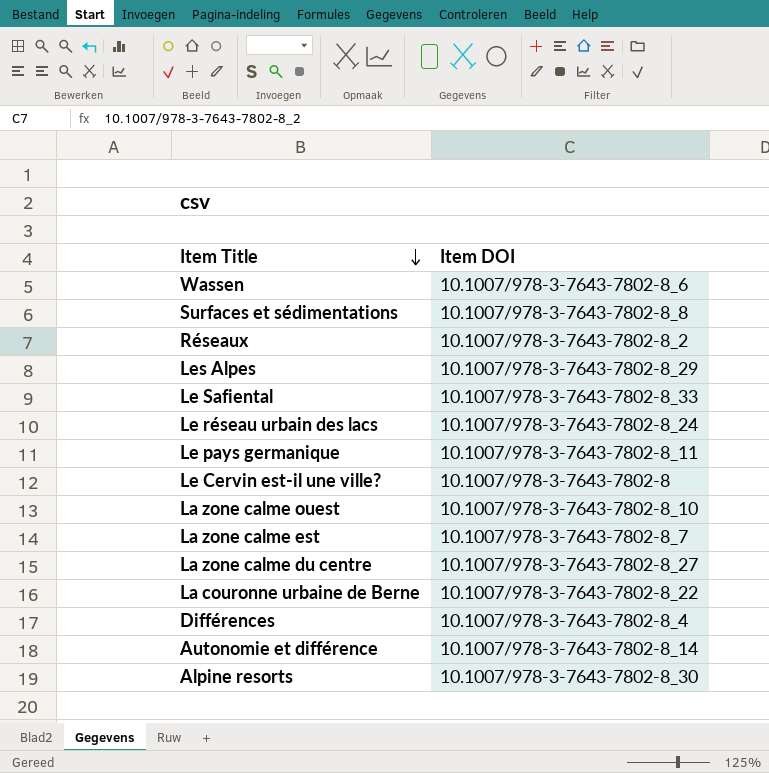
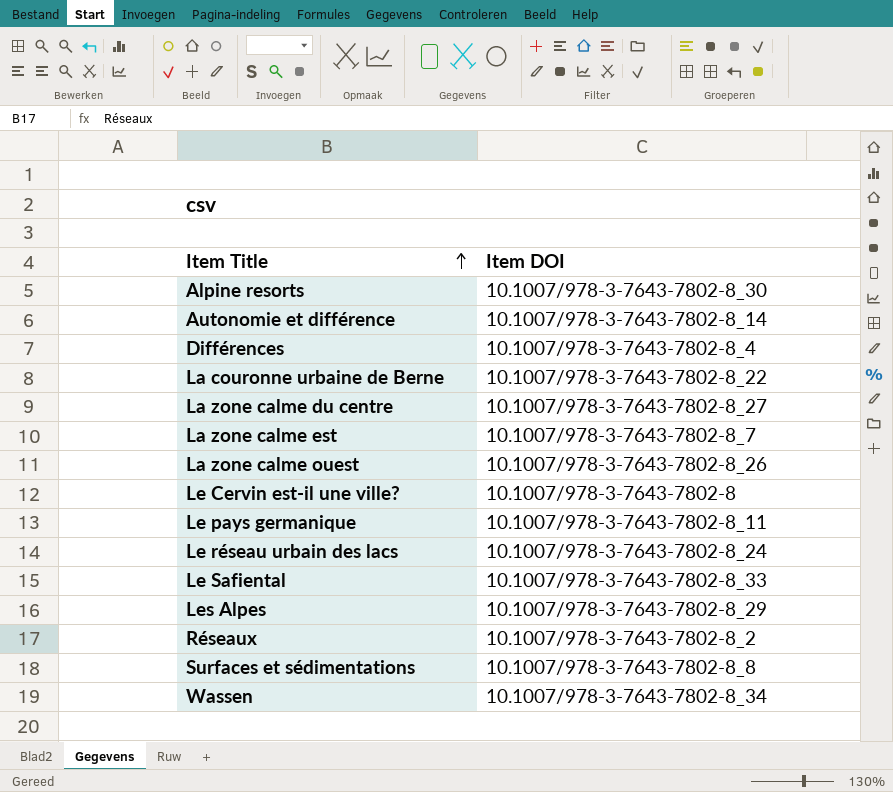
row order: Item Title descending -> Item Title ascending
La zone calme ouest | Item DOI: 10.1007/978-3-7643-7802-8_10 -> 10.1007/978-3-7643-7802-8_26
Wassen | Item DOI: 10.1007/978-3-7643-7802-8_6 -> 10.1007/978-3-7643-7802-8_34

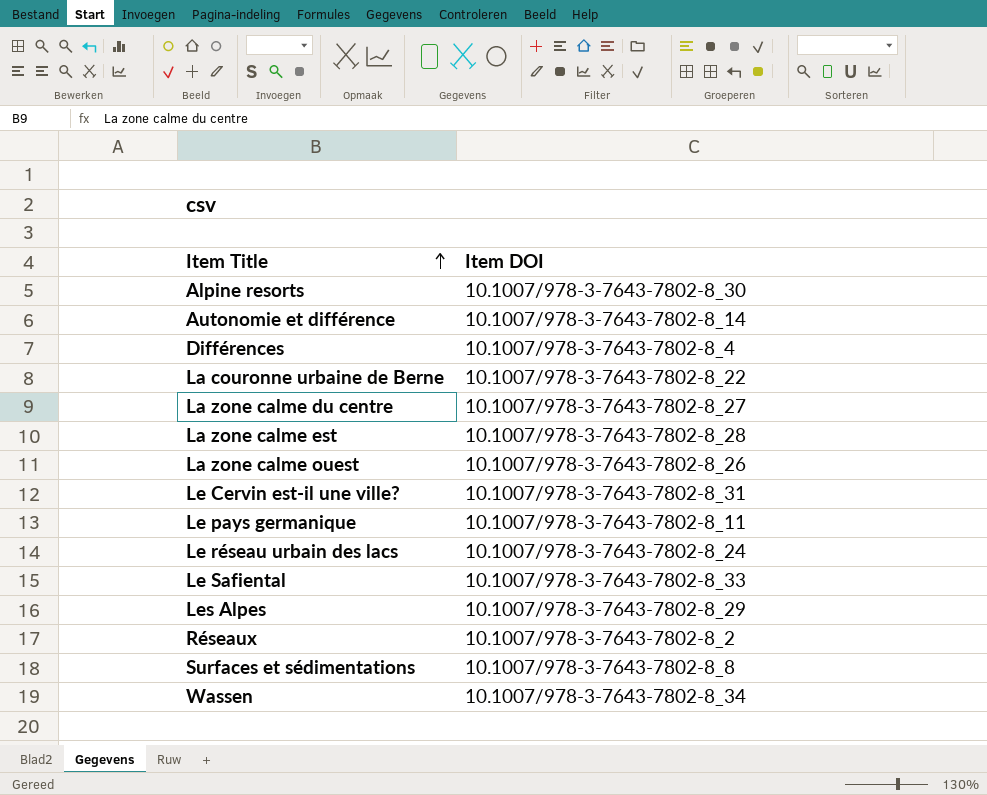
La zone calme est | Item DOI: 10.1007/978-3-7643-7802-8_7 -> 10.1007/978-3-7643-7802-8_28
Le Cervin est-il une ville? | Item DOI: 10.1007/978-3-7643-7802-8 -> 10.1007/978-3-7643-7802-8_31

